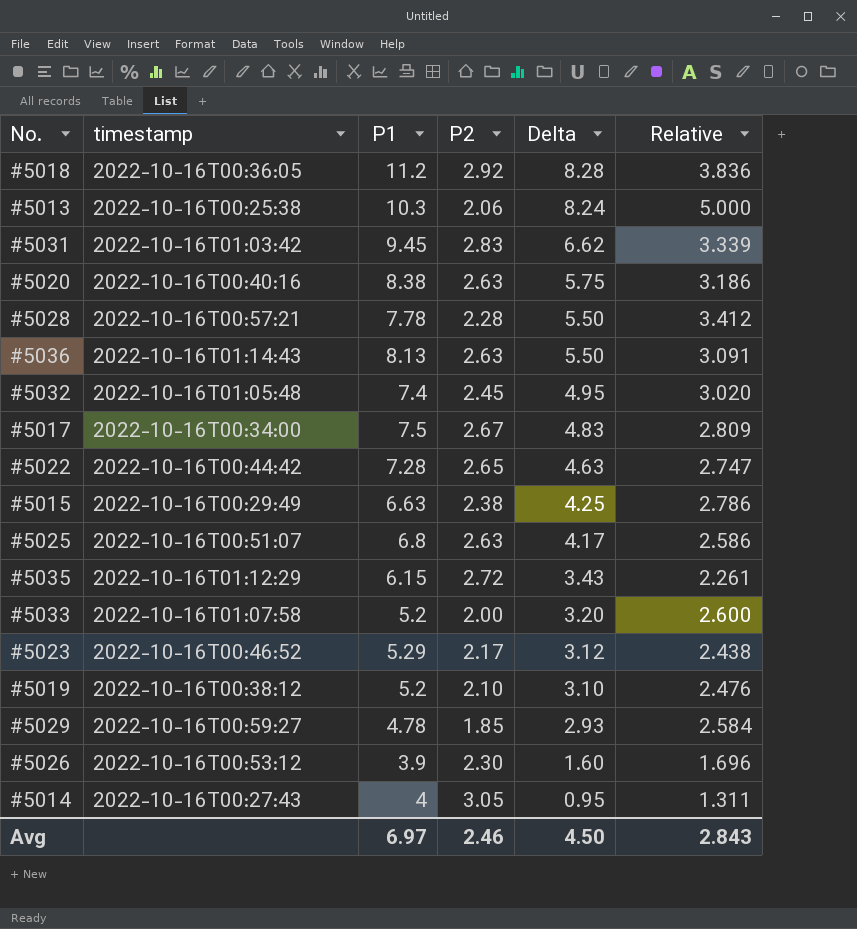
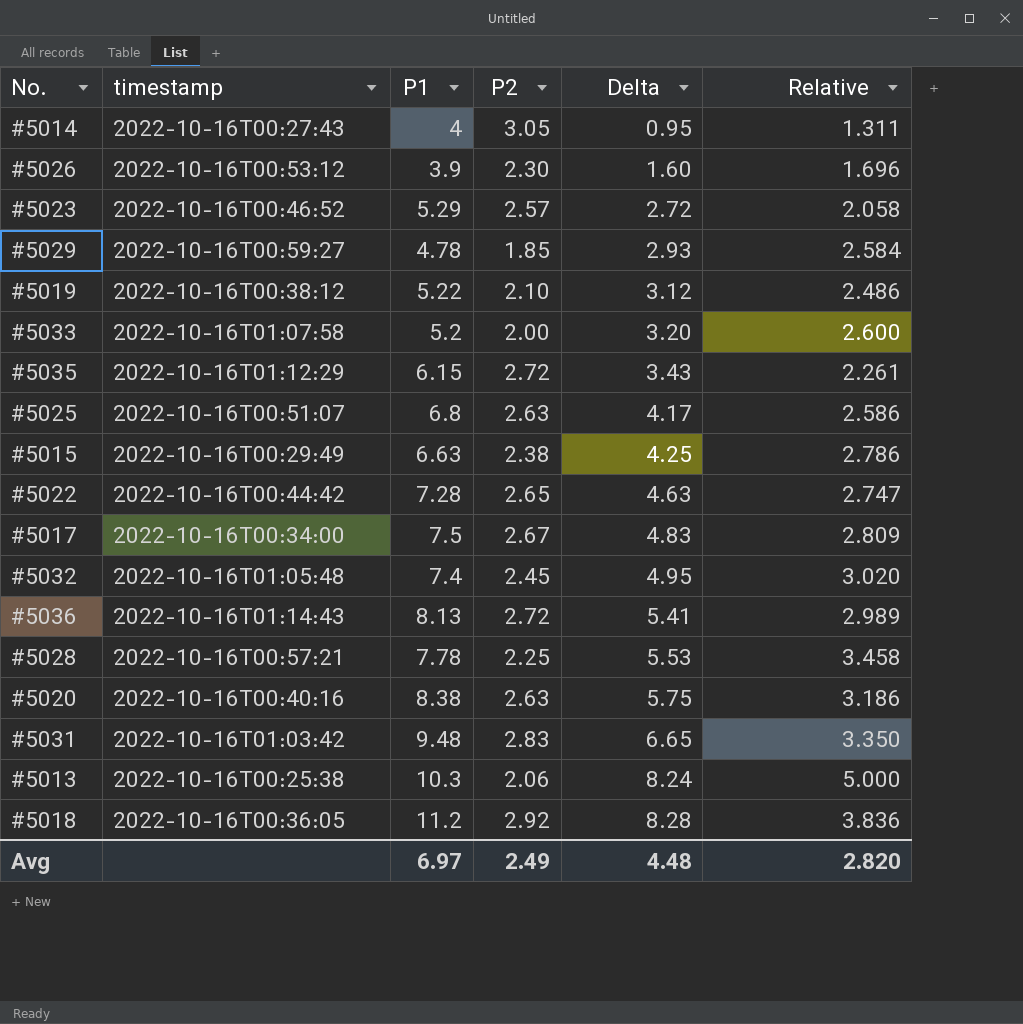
row order: Delta descending -> Delta ascending
#5023 | P2: 2.17 -> 2.57
#5023 | Delta: 3.12 -> 2.72
#5023 | Relative: 2.438 -> 2.058
#5019 | P1: 5.2 -> 5.22
#5019 | Delta: 3.10 -> 3.12
#5019 | Relative: 2.476 -> 2.486
#5036 | P2: 2.63 -> 2.72
#5036 | Delta: 5.50 -> 5.41
#5036 | Relative: 3.091 -> 2.989
#5028 | P2: 2.28 -> 2.25
#5028 | Delta: 5.50 -> 5.53
#5028 | Relative: 3.412 -> 3.458
#5031 | P1: 9.45 -> 9.48
#5031 | Delta: 6.62 -> 6.65
#5031 | Relative: 3.339 -> 3.350
Avg | P2: 2.46 -> 2.49
Avg | Delta: 4.50 -> 4.48
Avg | Relative: 2.843 -> 2.820

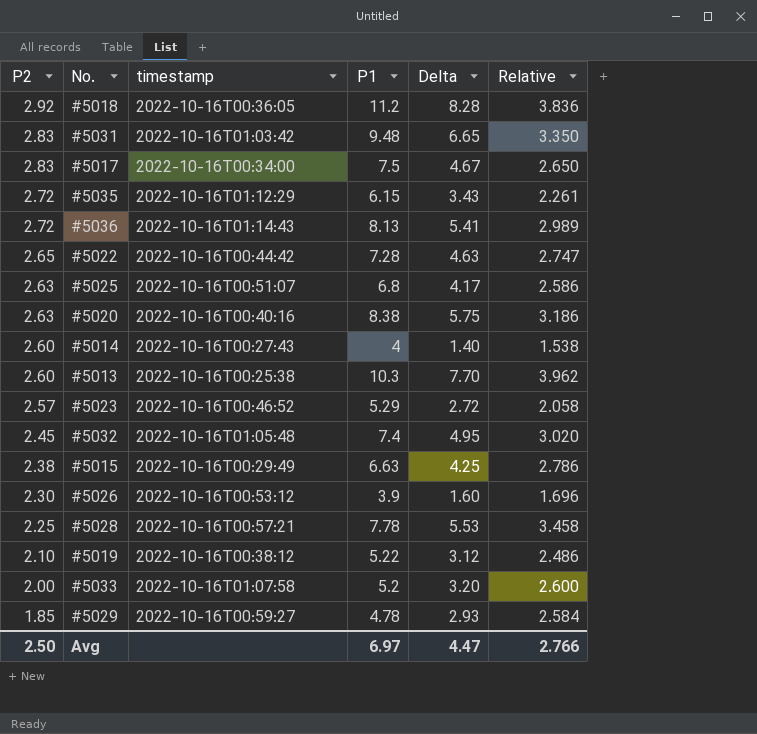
row order: Delta ascending -> P2 descending
column P2 | position: 4 -> 1
#5017 | P2: 2.67 -> 2.83
#5017 | Delta: 4.83 -> 4.67
#5017 | Relative: 2.809 -> 2.650
#5014 | P2: 3.05 -> 2.60
#5014 | Delta: 0.95 -> 1.40
#5014 | Relative: 1.311 -> 1.538
#5013 | P2: 2.06 -> 2.60
#5013 | Delta: 8.24 -> 7.70
#5013 | Relative: 5.000 -> 3.962
Avg | P2: 2.49 -> 2.50
Avg | Delta: 4.48 -> 4.47
Avg | Relative: 2.820 -> 2.766

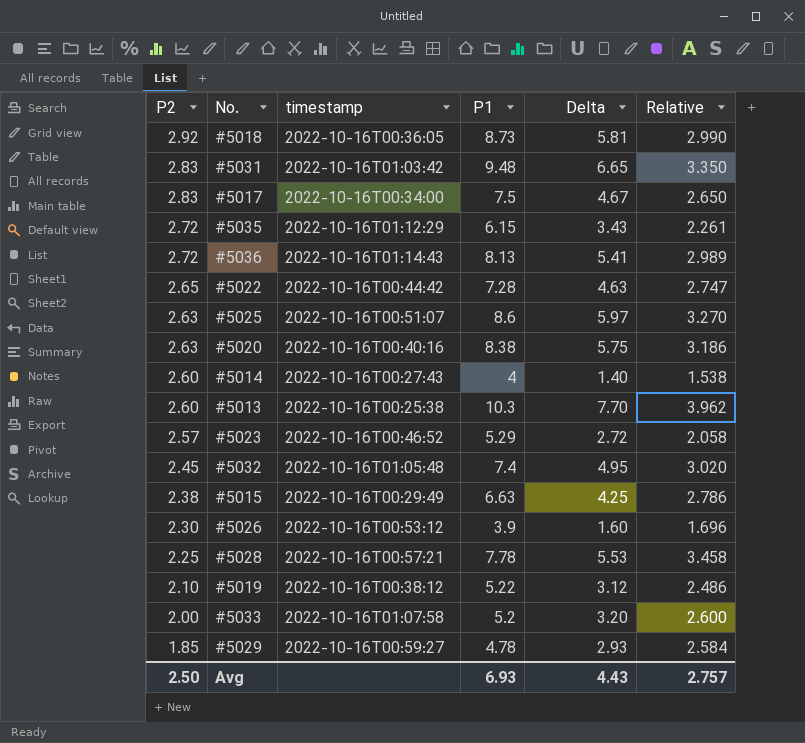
#5018 | P1: 11.2 -> 8.73
#5018 | Delta: 8.28 -> 5.81
#5018 | Relative: 3.836 -> 2.990
#5025 | P1: 6.8 -> 8.6
#5025 | Delta: 4.17 -> 5.97
#5025 | Relative: 2.586 -> 3.270
Avg | P1: 6.97 -> 6.93
Avg | Delta: 4.47 -> 4.43
Avg | Relative: 2.766 -> 2.757

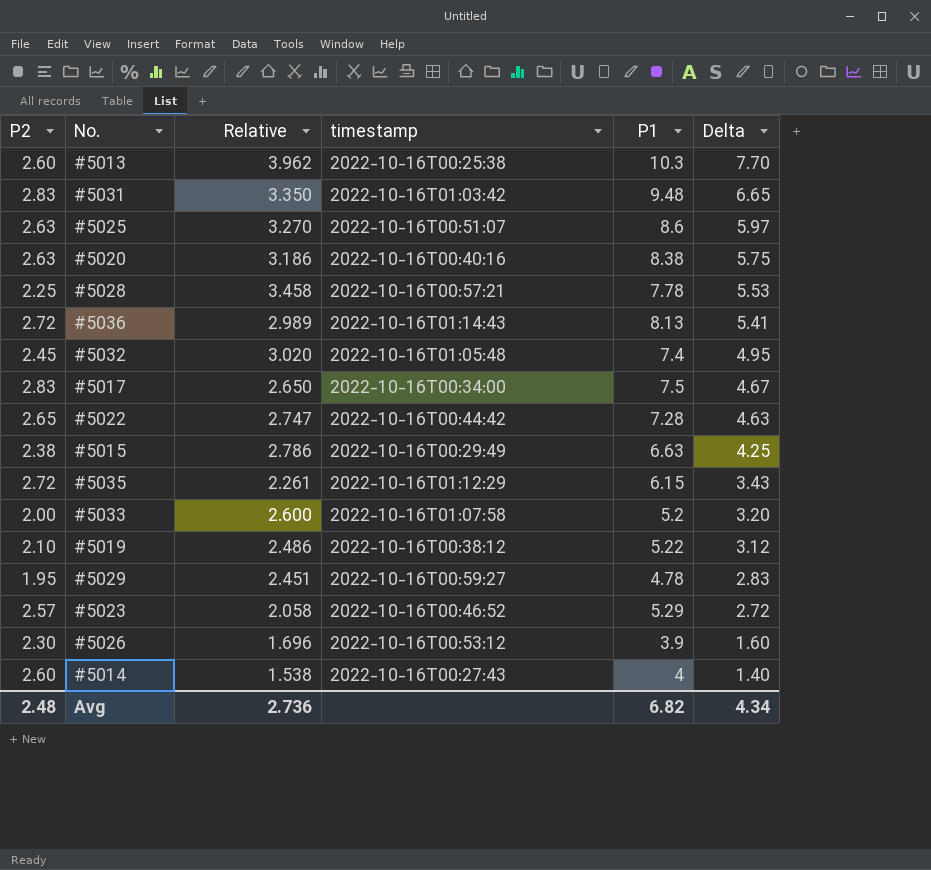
row order: P2 descending -> Delta descending
column Relative | position: 6 -> 3
row #5018: 2.92 | 2022-10-16T00:36:05 | 8.73 | 5.81 | 2.990 -> none
#5029 | P2: 1.85 -> 1.95
#5029 | Relative: 2.584 -> 2.451
#5029 | Delta: 2.93 -> 2.83
Avg | P2: 2.50 -> 2.48
Avg | Relative: 2.757 -> 2.736
Avg | P1: 6.93 -> 6.82
Avg | Delta: 4.43 -> 4.34

